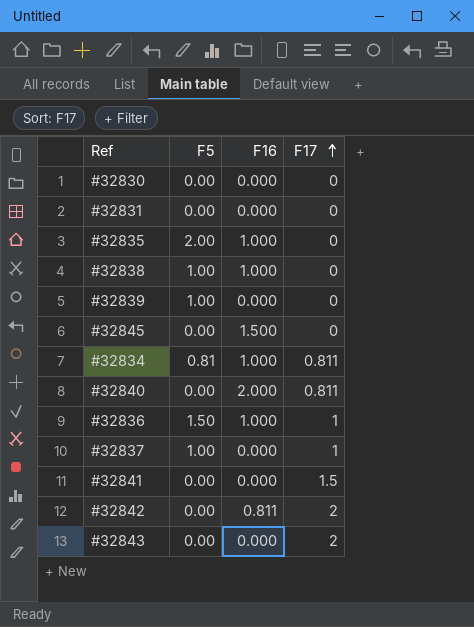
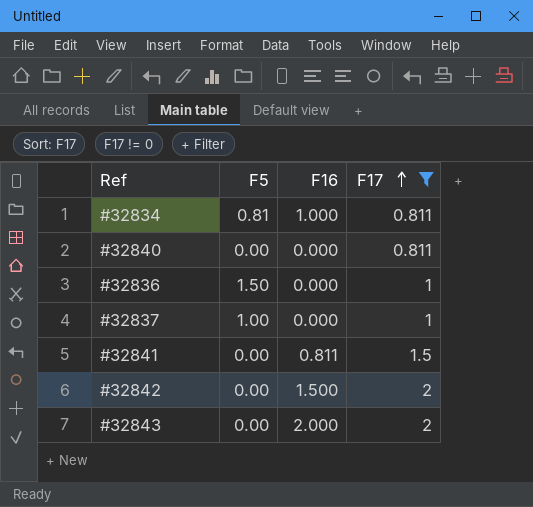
filter: none -> F17 != 0
#32840 | F16: 2.000 -> 0.000
#32836 | F16: 1.000 -> 0.000
#32841 | F16: 0.000 -> 0.811
#32842 | F16: 0.811 -> 1.500
#32843 | F16: 0.000 -> 2.000

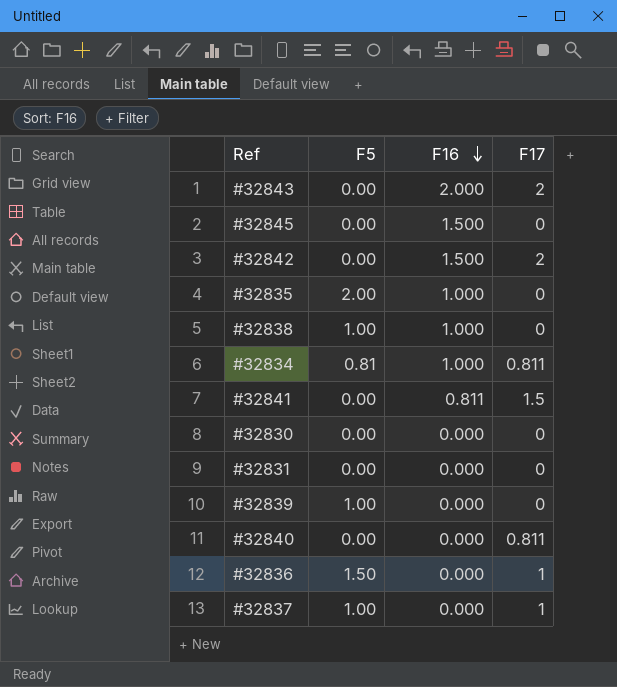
filter: F17 != 0 -> none
row order: F17 ascending -> F16 descending

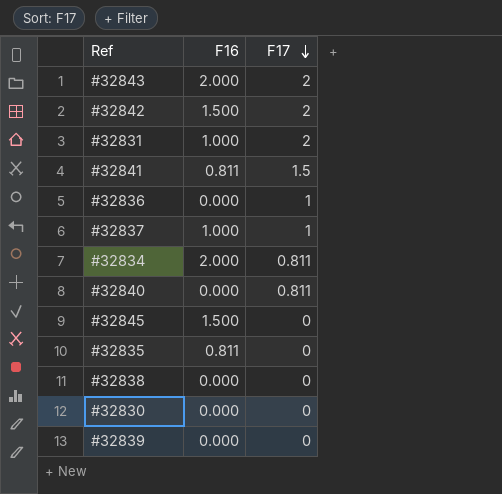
row order: F16 descending -> F17 descending
column F5 | position: 2 -> none
#32831 | F16: 0.000 -> 1.000
#32831 | F17: 0 -> 2
#32837 | F16: 0.000 -> 1.000
#32834 | F16: 1.000 -> 2.000
#32835 | F16: 1.000 -> 0.811
#32838 | F16: 1.000 -> 0.000

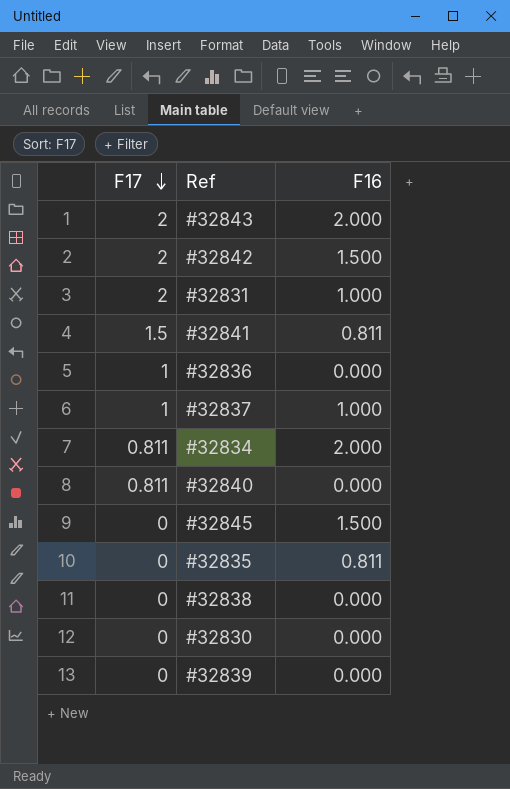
column F17 | position: 3 -> 1

